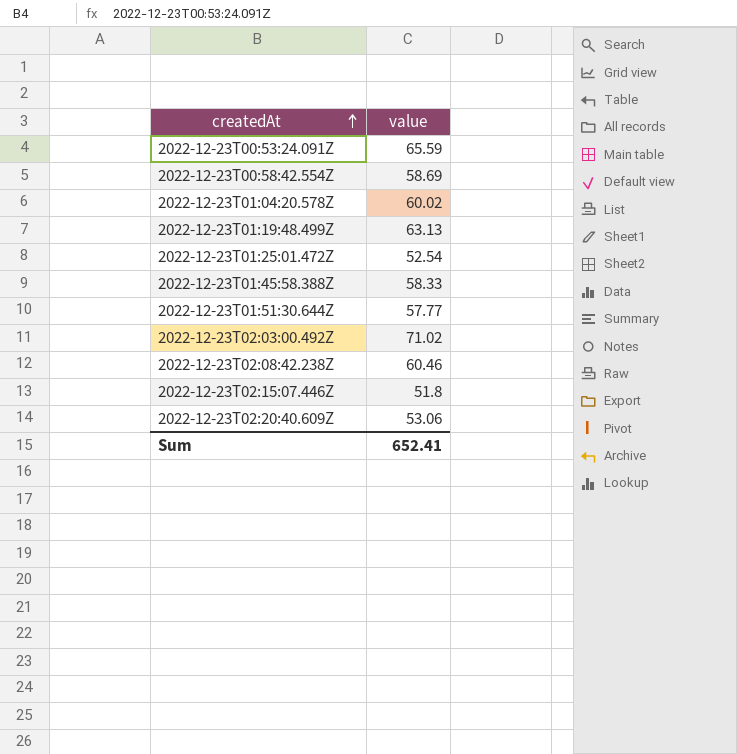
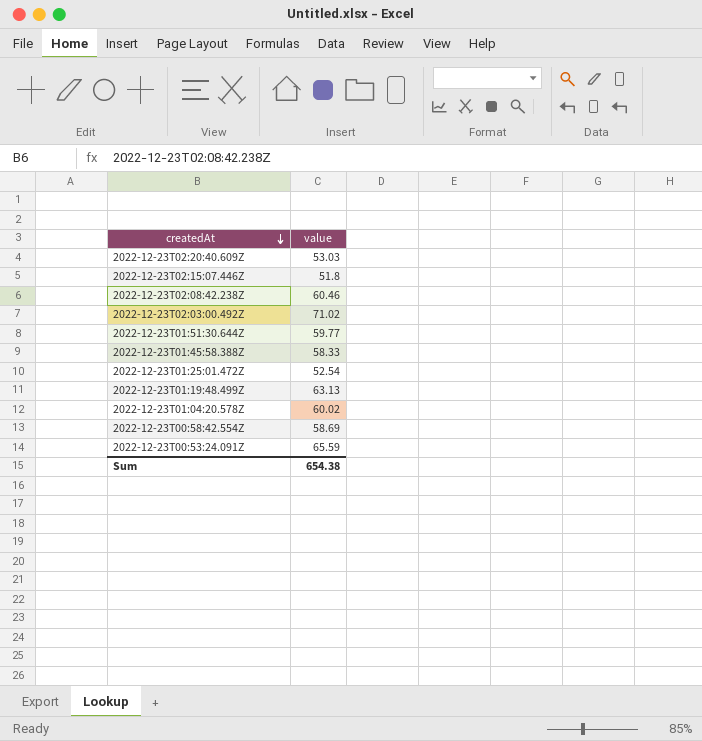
row order: createdAt ascending -> createdAt descending
2022-12-23T02:20:40.609Z | value: 53.06 -> 53.03
2022-12-23T01:51:30.644Z | value: 57.77 -> 59.77
Sum | value: 652.41 -> 654.38

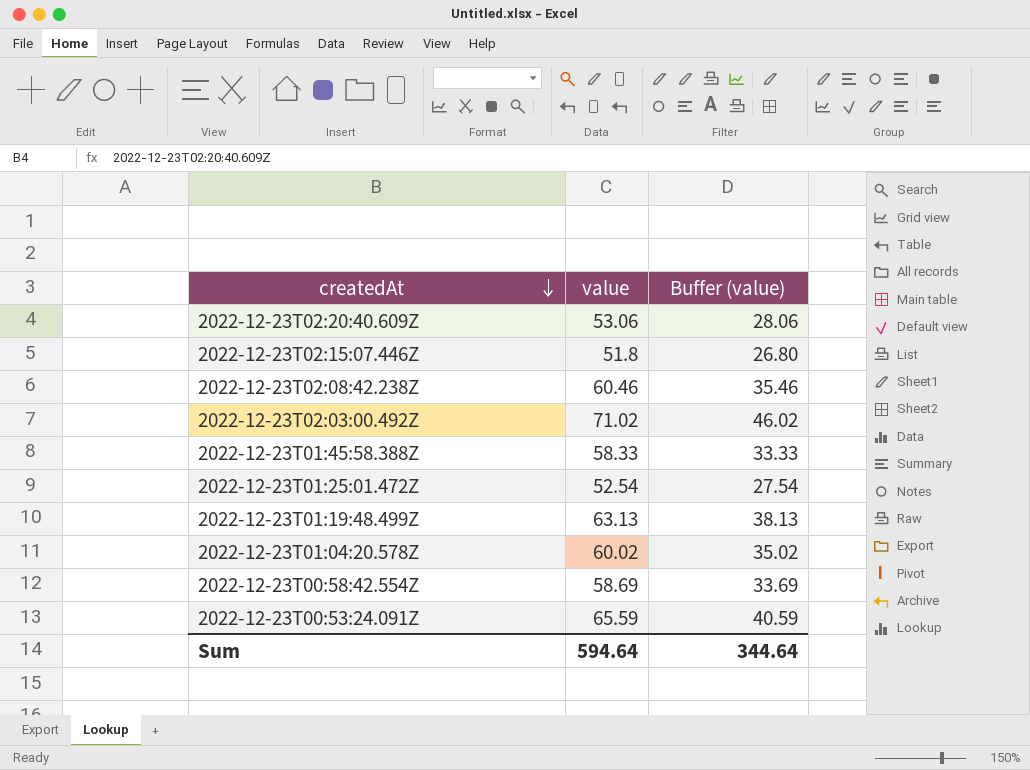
column Buffer (value) | formula: none -> [value] - 25
row 2022-12-23T01:51:30.644Z: 59.77 -> none
2022-12-23T02:20:40.609Z | value: 53.03 -> 53.06
Sum | value: 654.38 -> 594.64

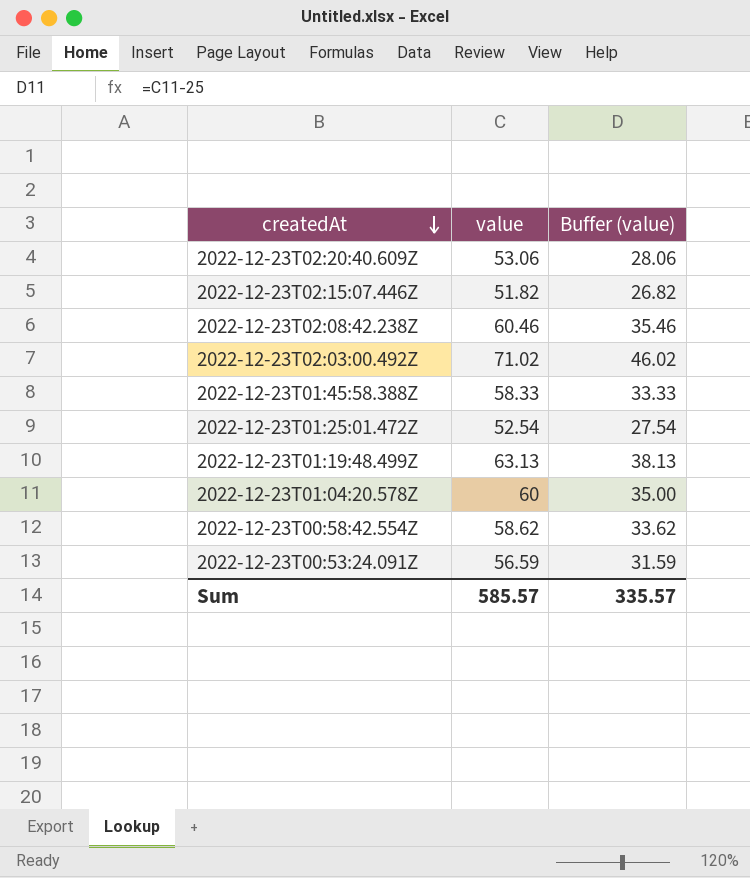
2022-12-23T02:15:07.446Z | value: 51.8 -> 51.82
2022-12-23T02:15:07.446Z | Buffer (value): 26.80 -> 26.82
2022-12-23T01:04:20.578Z | value: 60.02 -> 60
2022-12-23T01:04:20.578Z | Buffer (value): 35.02 -> 35.00
2022-12-23T00:58:42.554Z | value: 58.69 -> 58.62
2022-12-23T00:58:42.554Z | Buffer (value): 33.69 -> 33.62
2022-12-23T00:53:24.091Z | value: 65.59 -> 56.59
2022-12-23T00:53:24.091Z | Buffer (value): 40.59 -> 31.59
Sum | value: 594.64 -> 585.57
Sum | Buffer (value): 344.64 -> 335.57

